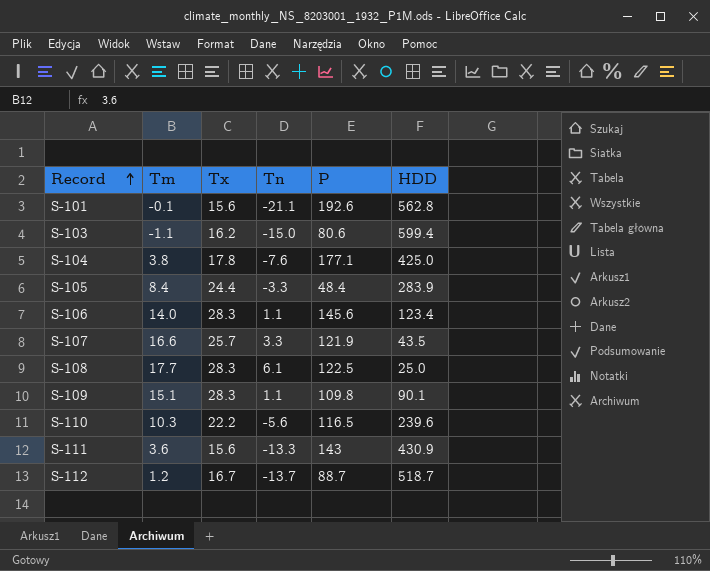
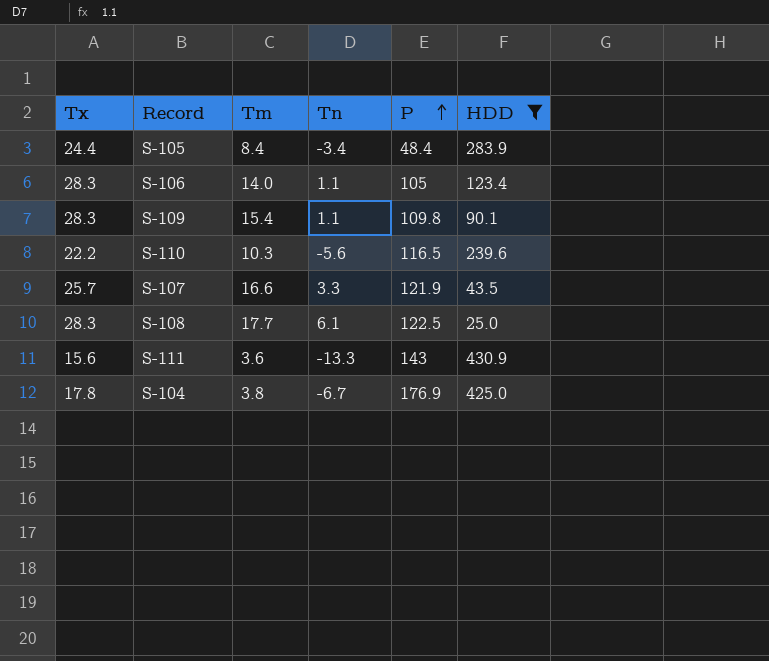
filter: none -> HDD <= 430.9
row order: Record ascending -> P ascending
column Tx | position: 3 -> 1
S-105 | Tn: -3.3 -> -3.4
S-106 | P: 145.6 -> 105
S-109 | Tm: 15.1 -> 15.4
S-104 | Tn: -7.6 -> -6.7
S-104 | P: 177.1 -> 176.9

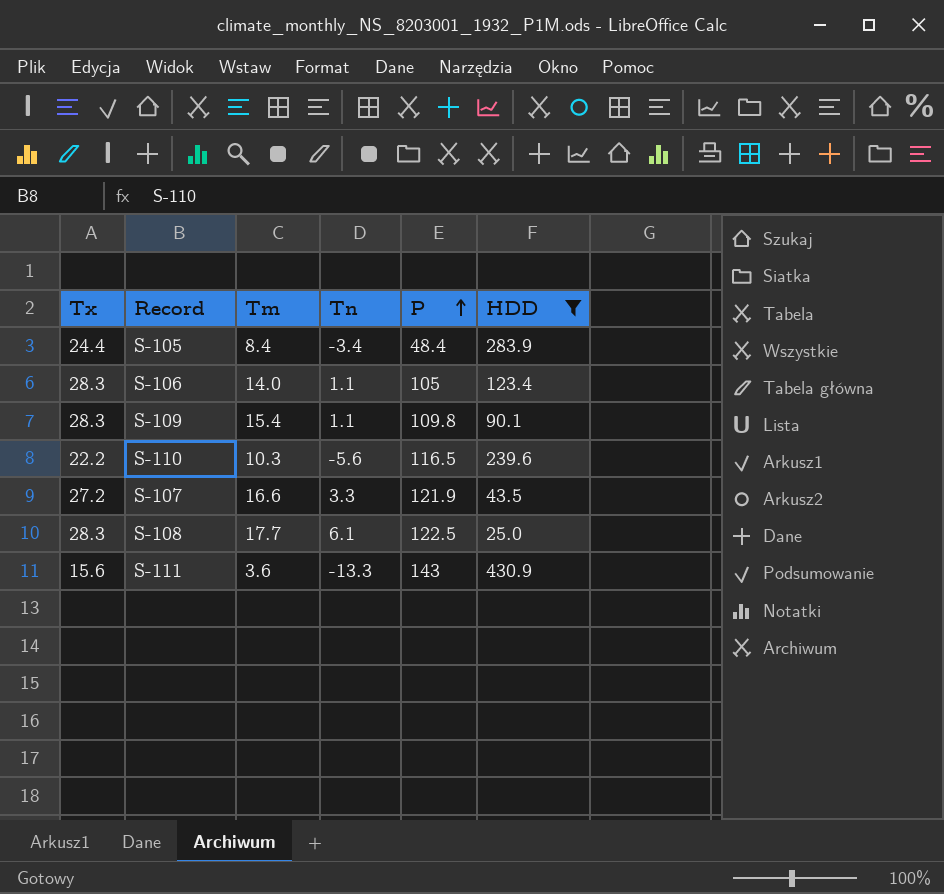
row S-104: 17.8 | 3.8 | -6.7 | 176.9 | 425.0 -> none
S-107 | Tx: 25.7 -> 27.2

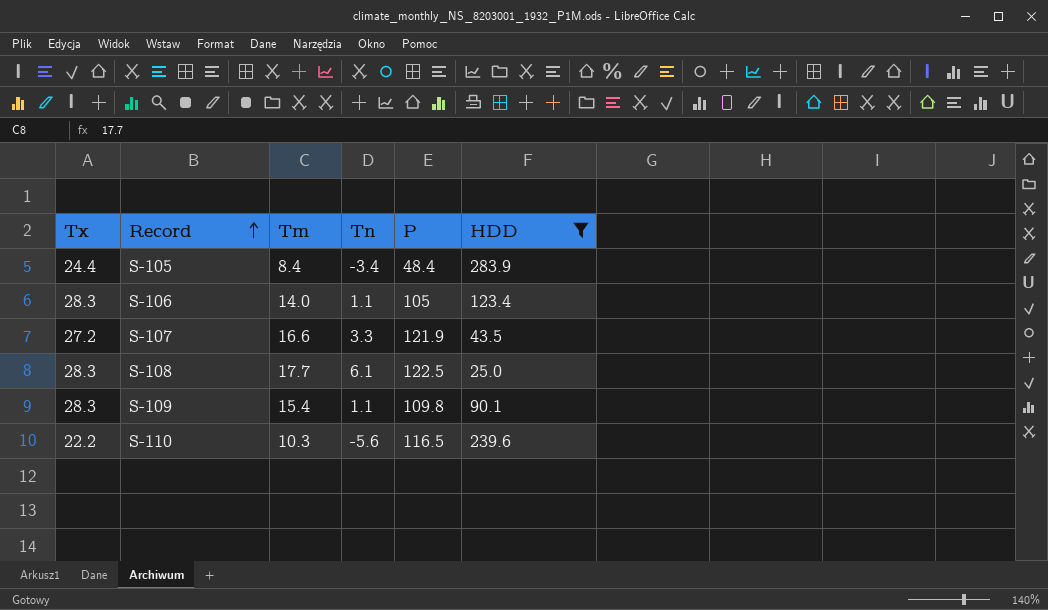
row order: P ascending -> Record ascending
row S-111: 15.6 | 3.6 | -13.3 | 143 | 430.9 -> none

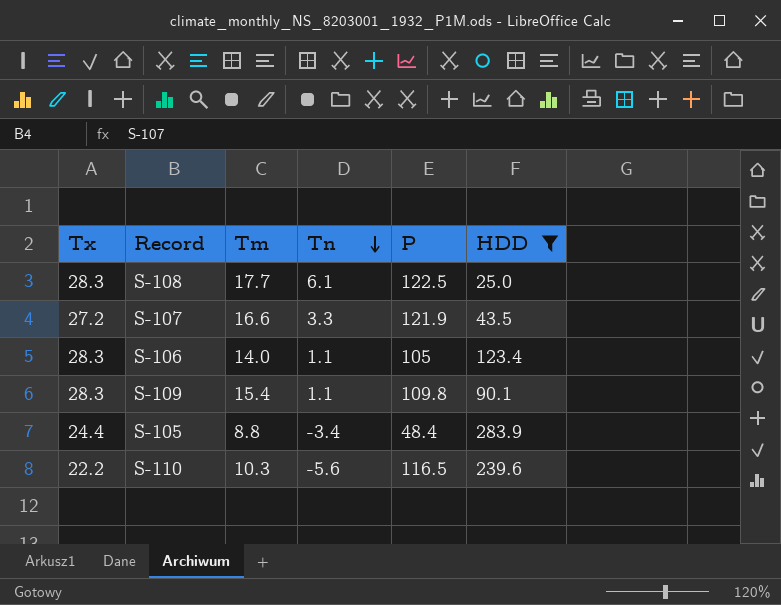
row order: Record ascending -> Tn descending
S-105 | Tm: 8.4 -> 8.8

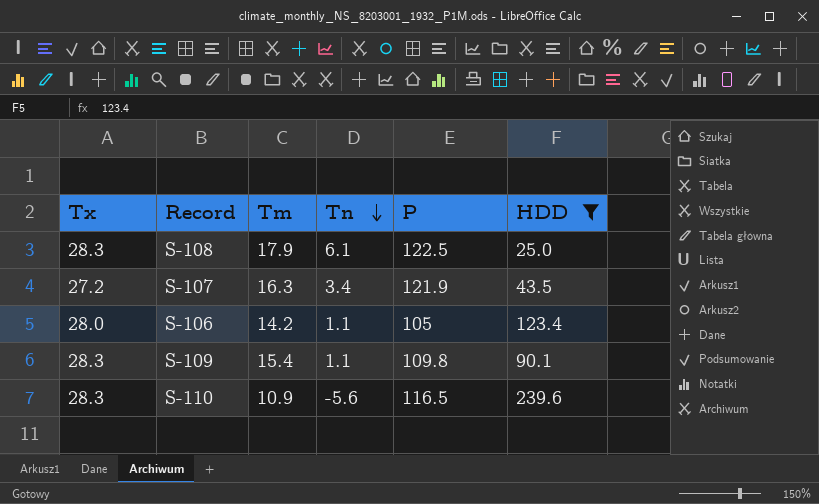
row S-105: 24.4 | 8.8 | -3.4 | 48.4 | 283.9 -> none
S-108 | Tm: 17.7 -> 17.9
S-107 | Tm: 16.6 -> 16.3
S-107 | Tn: 3.3 -> 3.4
S-106 | Tx: 28.3 -> 28.0
S-106 | Tm: 14.0 -> 14.2
S-110 | Tx: 22.2 -> 28.3
S-110 | Tm: 10.3 -> 10.9

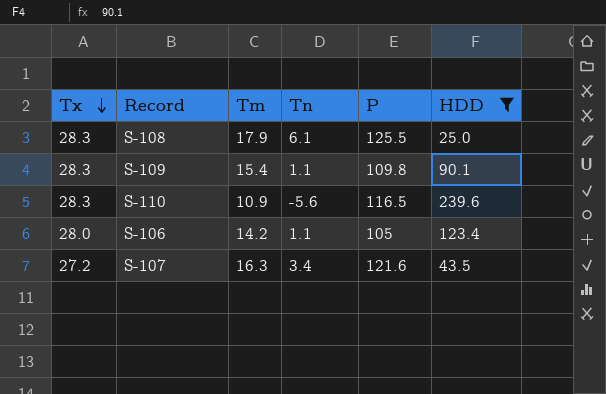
row order: Tn descending -> Tx descending
S-108 | P: 122.5 -> 125.5
S-107 | P: 121.9 -> 121.6

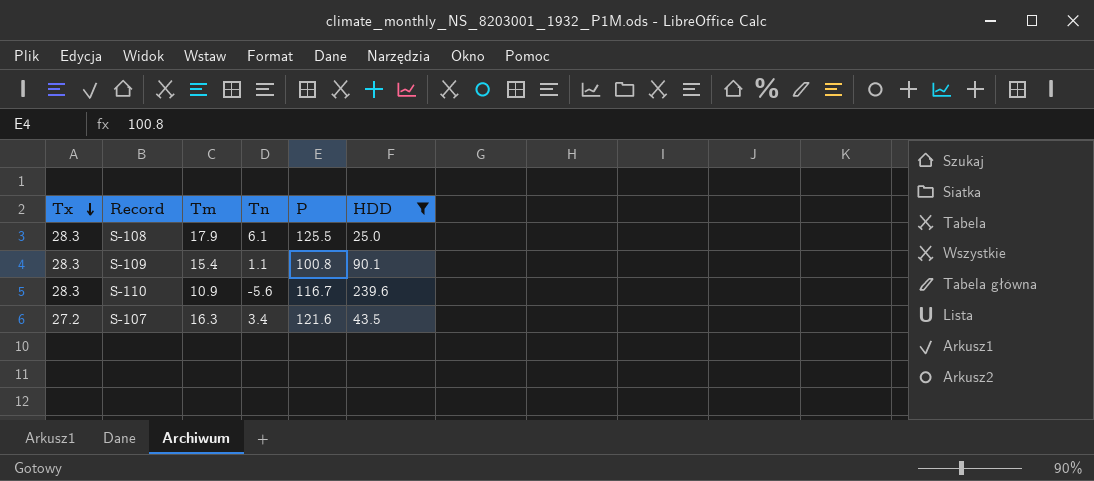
row S-106: 28.0 | 14.2 | 1.1 | 105 | 123.4 -> none
S-109 | P: 109.8 -> 100.8
S-110 | P: 116.5 -> 116.7

